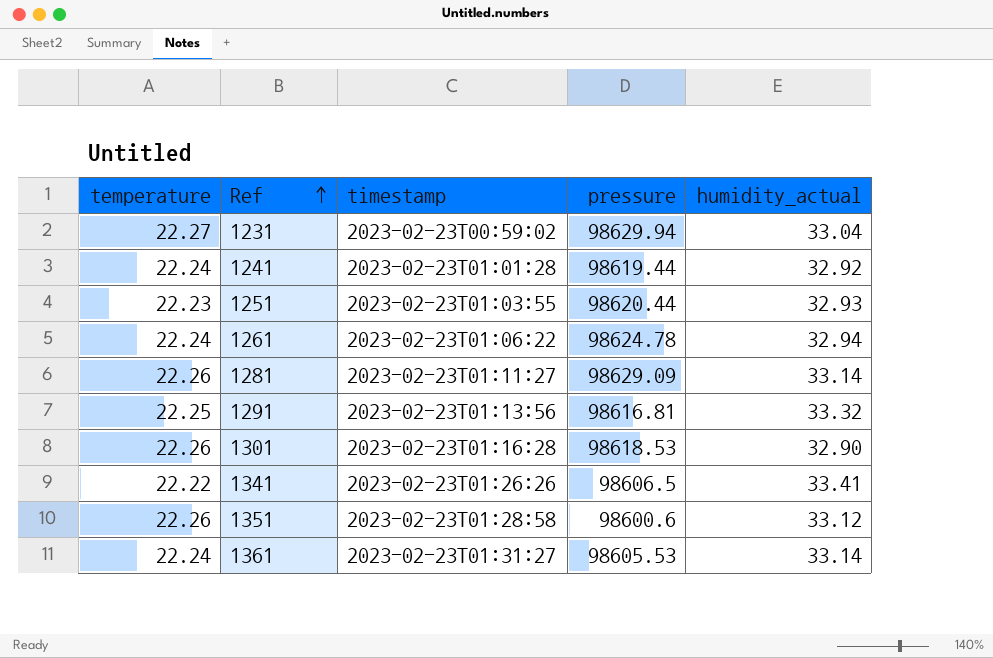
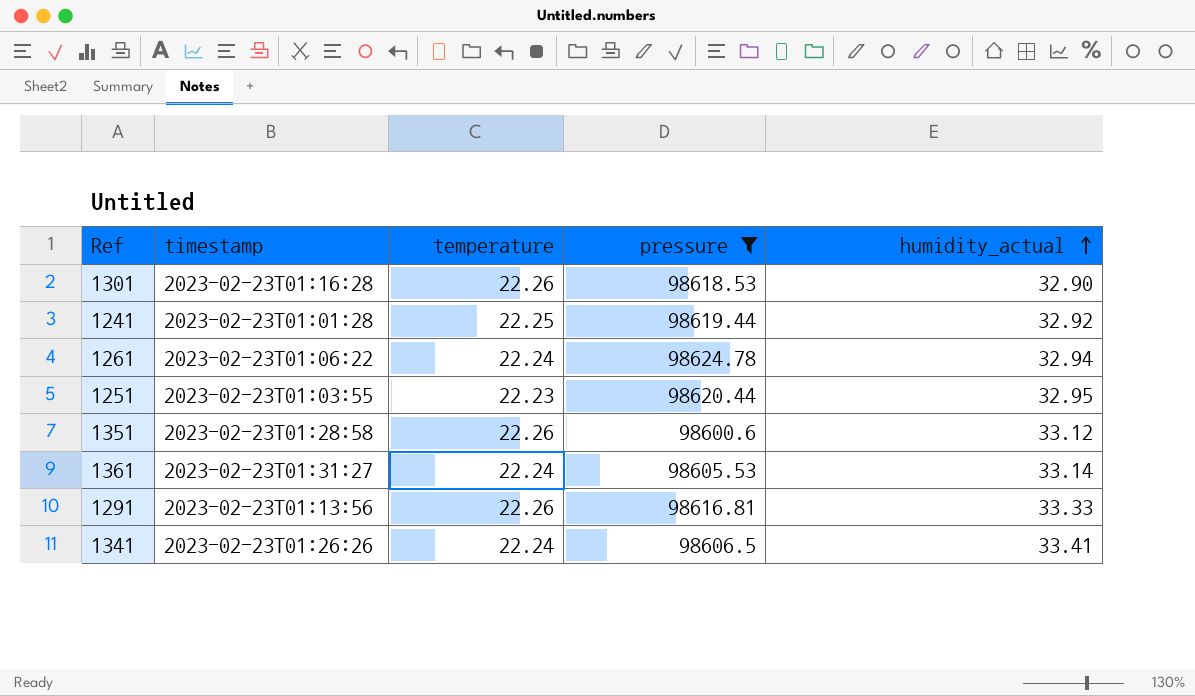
filter: none -> pressure <= 98624.78
row order: Ref ascending -> humidity_actual ascending
column temperature | position: 1 -> 3
1241 | temperature: 22.24 -> 22.25
1251 | humidity_actual: 32.93 -> 32.95
1291 | temperature: 22.25 -> 22.26
1291 | humidity_actual: 33.32 -> 33.33
1341 | temperature: 22.22 -> 22.24

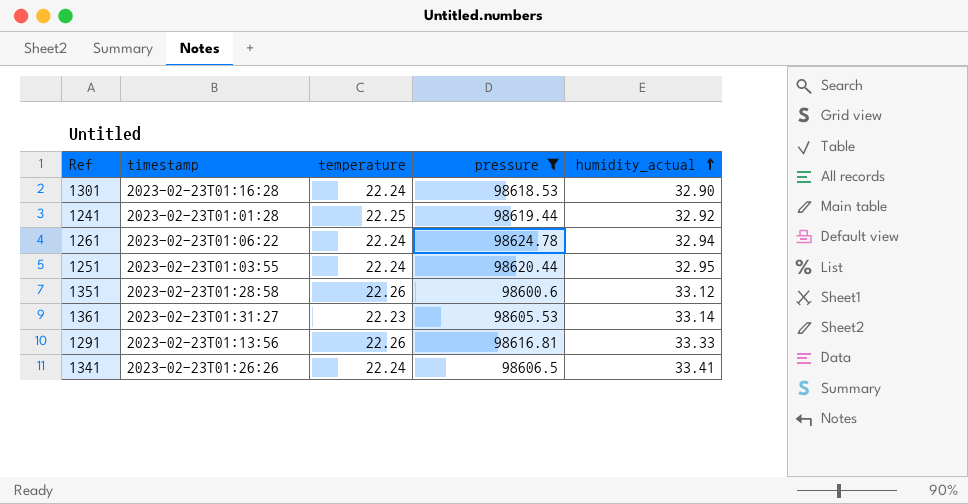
1301 | temperature: 22.26 -> 22.24
1251 | temperature: 22.23 -> 22.24
1361 | temperature: 22.24 -> 22.23

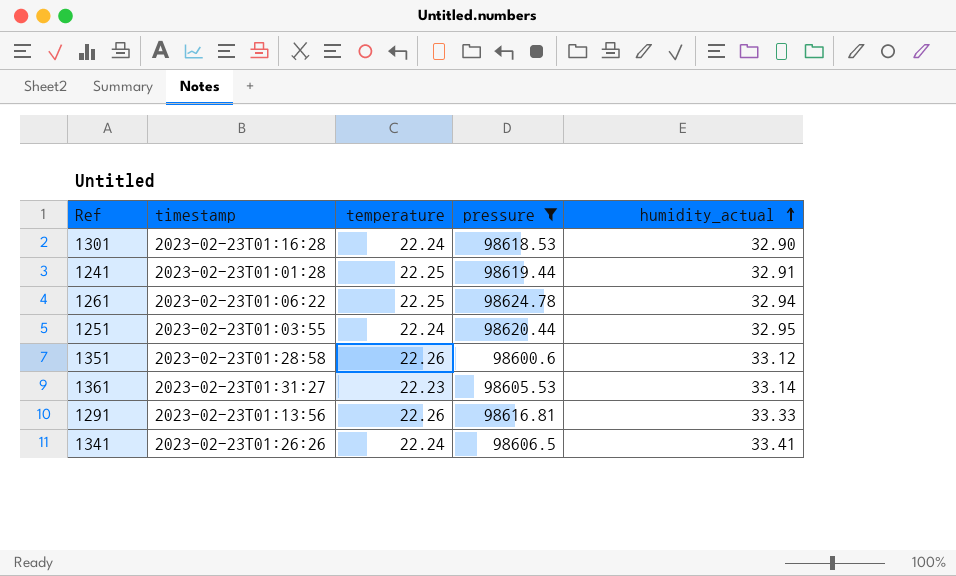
1241 | humidity_actual: 32.92 -> 32.91
1261 | temperature: 22.24 -> 22.25

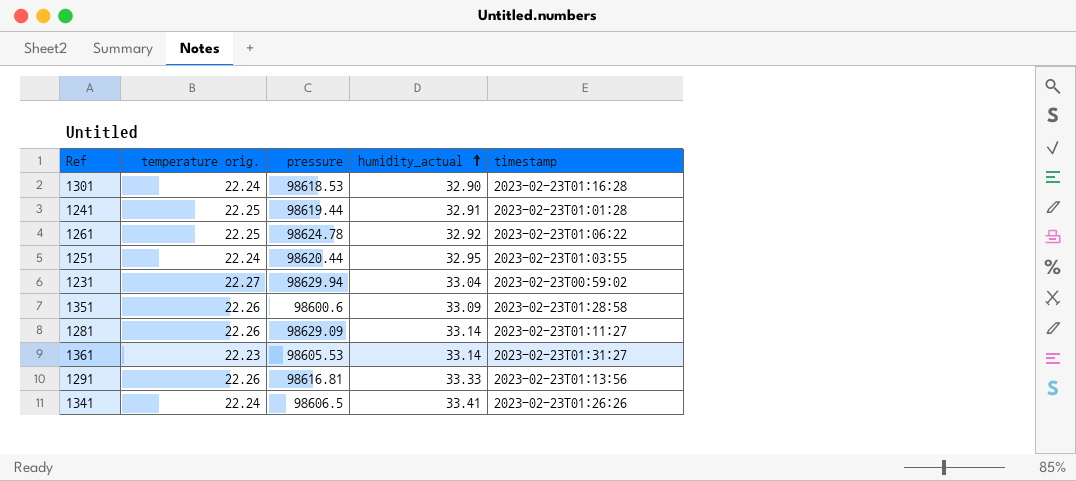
filter: pressure <= 98624.78 -> none
column name: temperature -> temperature orig.
column timestamp | position: 2 -> 5
1261 | humidity_actual: 32.94 -> 32.92
1351 | humidity_actual: 33.12 -> 33.09

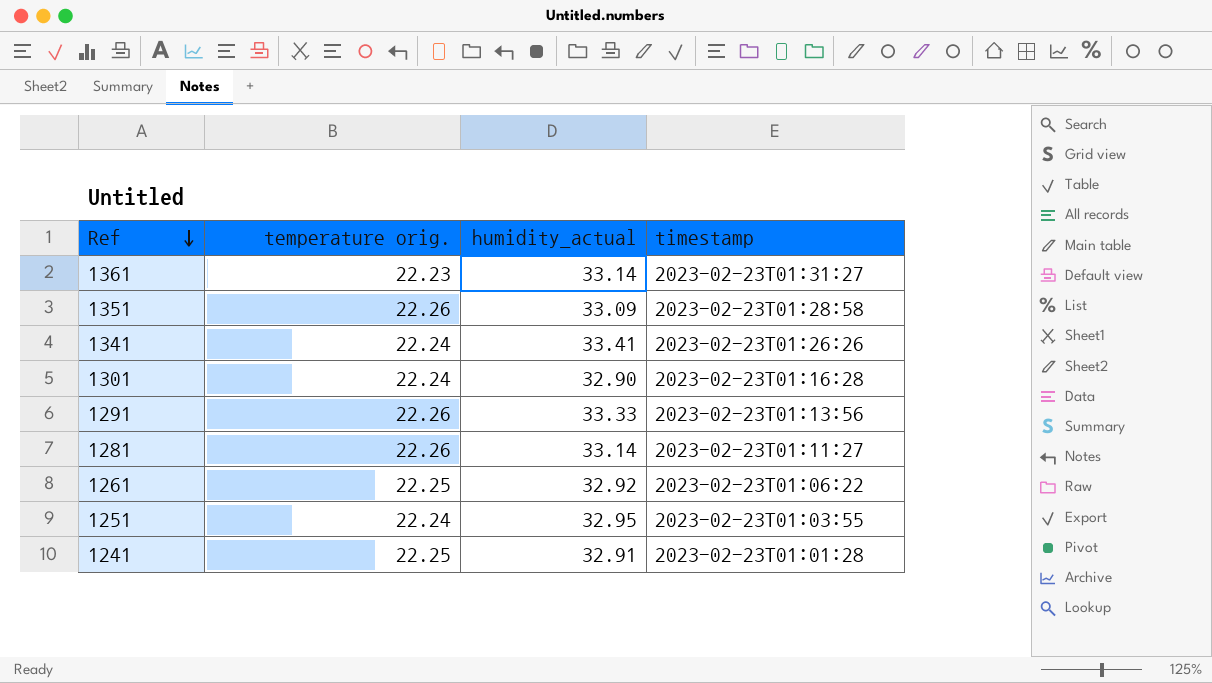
row order: humidity_actual ascending -> Ref descending
column pressure | position: 3 -> none
row 1231: 22.27 | 98629.94 | 33.04 | 2023-02-23T00:59:02 -> none

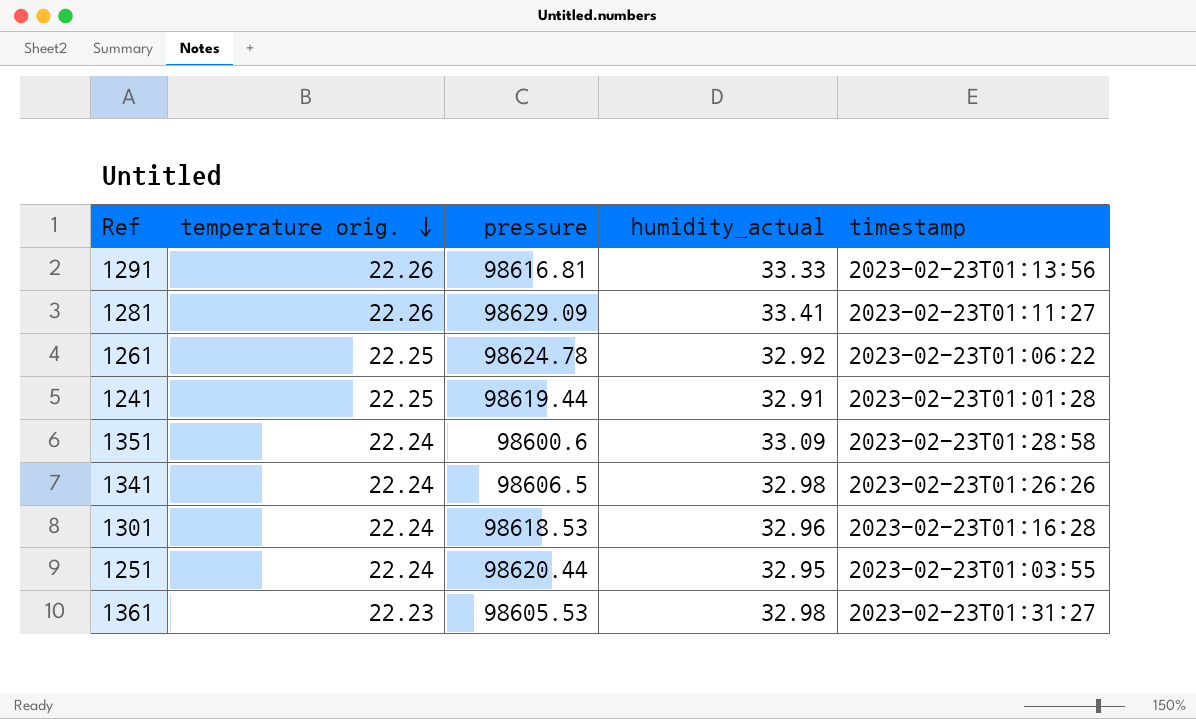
row order: Ref descending -> temperature orig. descending
column pressure | position: none -> 3
1281 | humidity_actual: 33.14 -> 33.41
1351 | temperature orig.: 22.26 -> 22.24
1341 | humidity_actual: 33.41 -> 32.98
1301 | humidity_actual: 32.90 -> 32.96
1361 | humidity_actual: 33.14 -> 32.98

